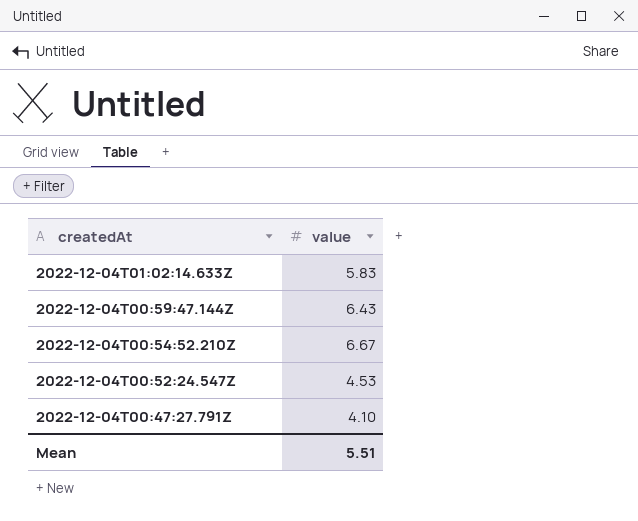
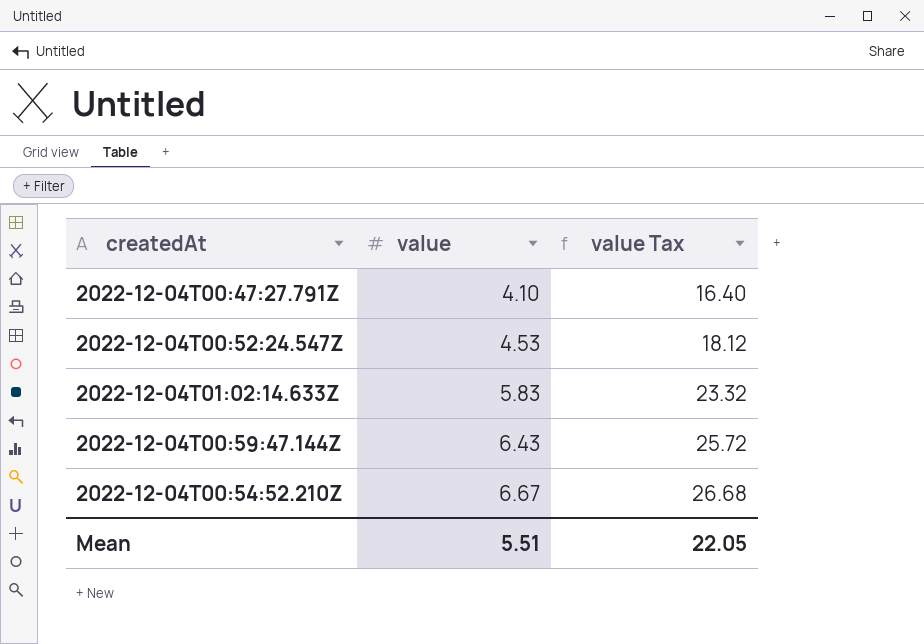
row order: createdAt descending -> value ascending
column value Tax | formula: none -> [value] * 4

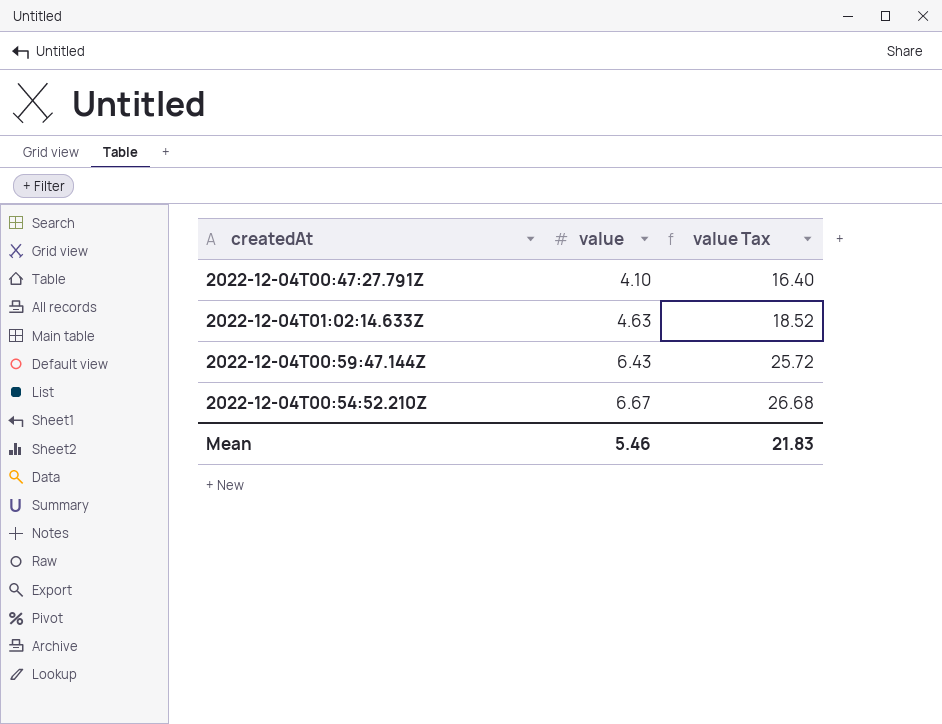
row 2022-12-04T00:52:24.547Z: 4.53 | 18.12 -> none
2022-12-04T01:02:14.633Z | value: 5.83 -> 4.63
2022-12-04T01:02:14.633Z | value Tax: 23.32 -> 18.52
Mean | value: 5.51 -> 5.46
Mean | value Tax: 22.05 -> 21.83

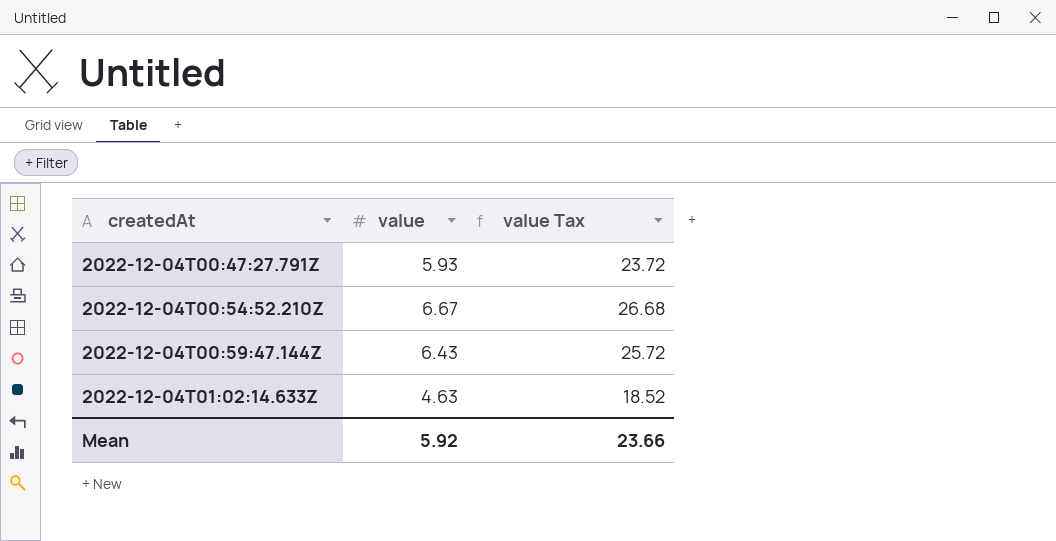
row order: value ascending -> createdAt ascending
2022-12-04T00:47:27.791Z | value: 4.10 -> 5.93
2022-12-04T00:47:27.791Z | value Tax: 16.40 -> 23.72
Mean | value: 5.46 -> 5.92
Mean | value Tax: 21.83 -> 23.66

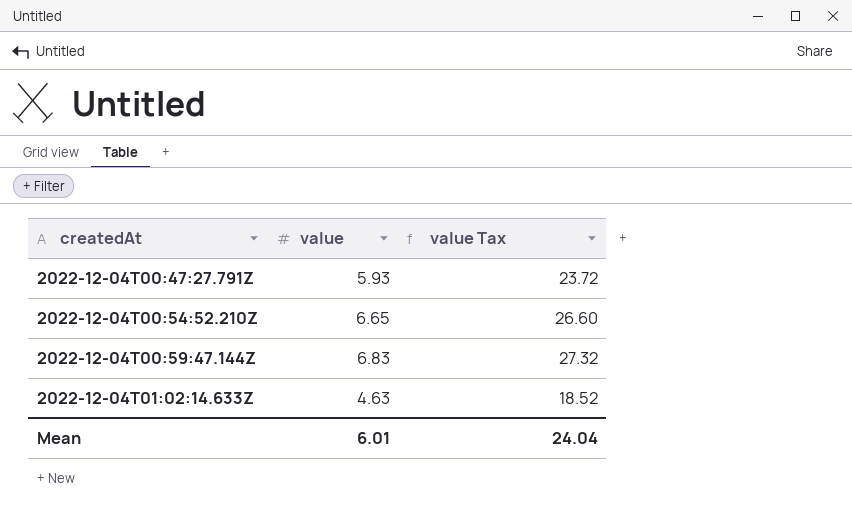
2022-12-04T00:54:52.210Z | value: 6.67 -> 6.65
2022-12-04T00:54:52.210Z | value Tax: 26.68 -> 26.60
2022-12-04T00:59:47.144Z | value: 6.43 -> 6.83
2022-12-04T00:59:47.144Z | value Tax: 25.72 -> 27.32
Mean | value: 5.92 -> 6.01
Mean | value Tax: 23.66 -> 24.04

